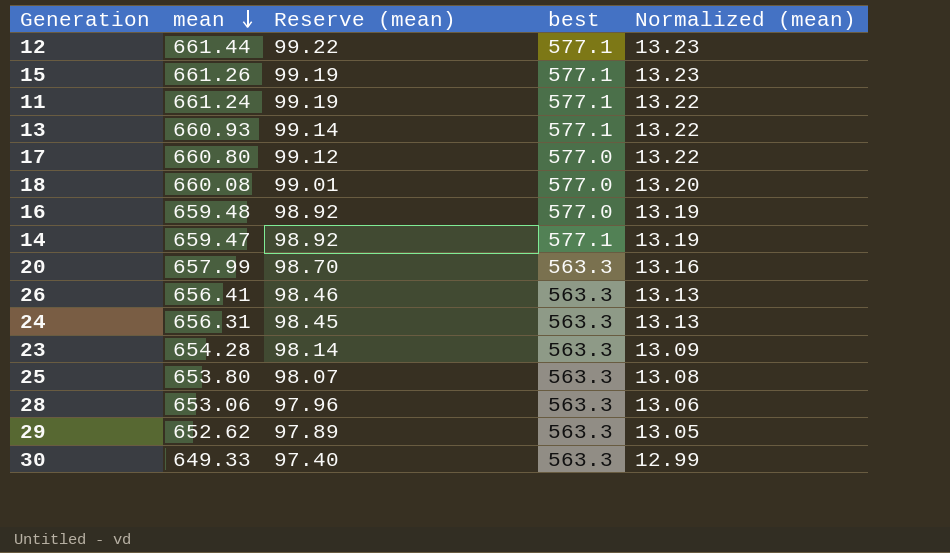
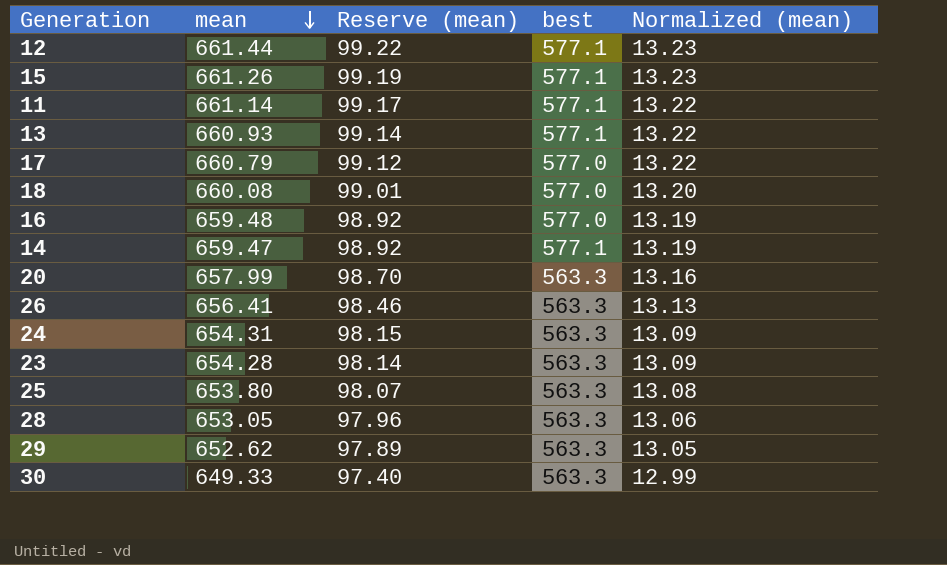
11 | mean: 661.24 -> 661.14
11 | Reserve (mean): 99.19 -> 99.17
17 | mean: 660.80 -> 660.79
24 | mean: 656.31 -> 654.31
24 | Reserve (mean): 98.45 -> 98.15
24 | Normalized (mean): 13.13 -> 13.09
28 | mean: 653.06 -> 653.05

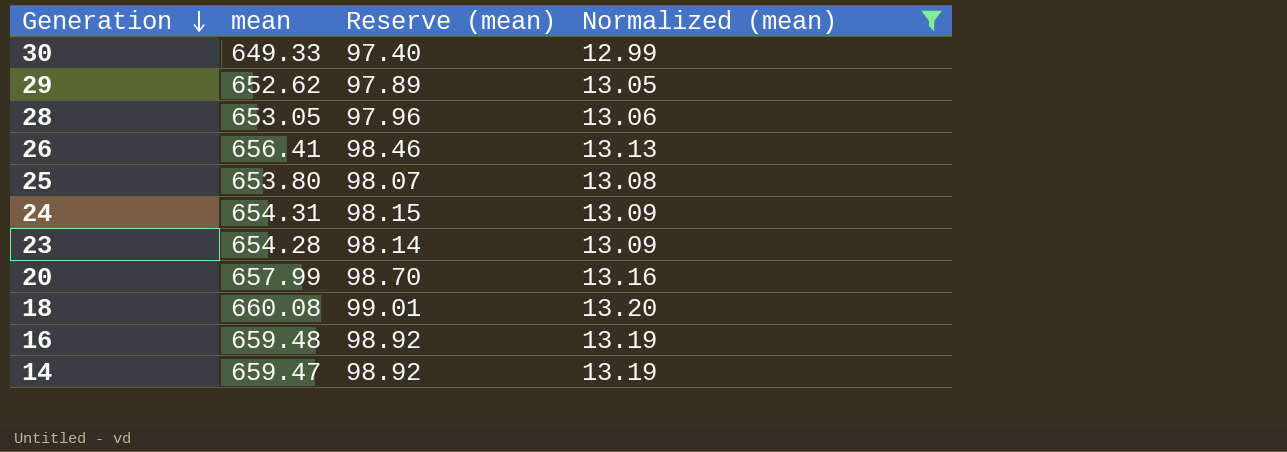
filter: none -> Normalized (mean) <= 13.20
row order: mean descending -> Generation descending
column best | position: 4 -> none

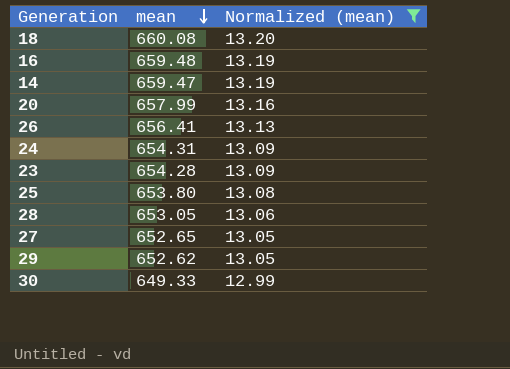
row order: Generation descending -> mean descending
column Reserve (mean) | formula: [mean] * 0.15 -> none
row 27: none -> 652.65 | 13.05

